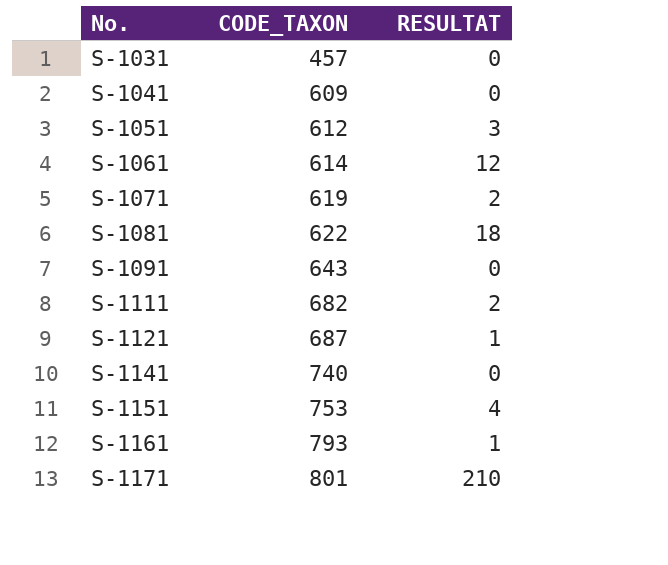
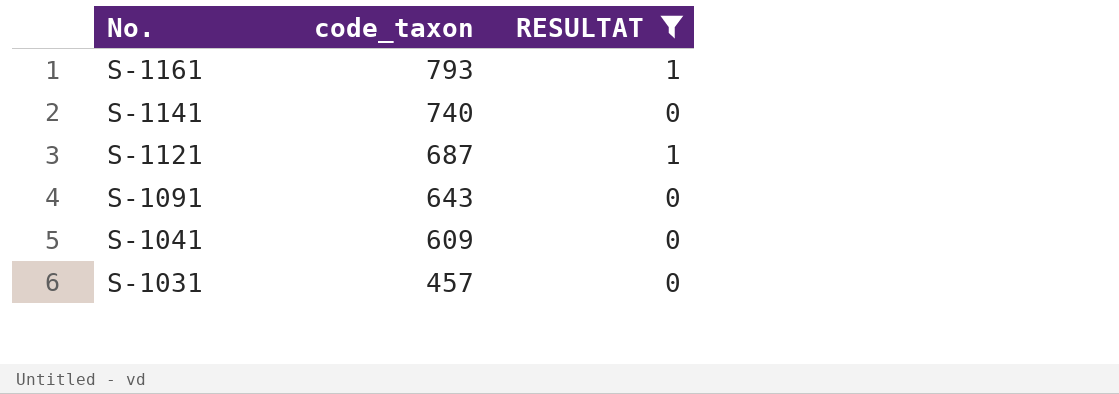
filter: none -> RESULTAT <= 1
row order: No. ascending -> No. descending
column name: CODE_TAXON -> code_taxon

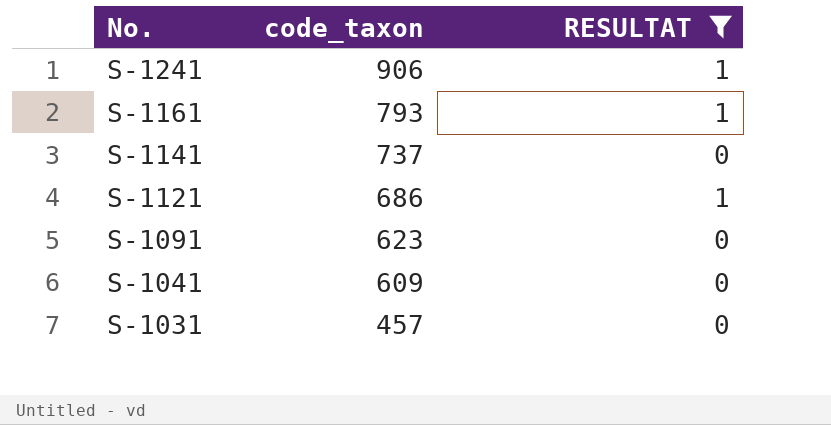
row S-1241: none -> 906 | 1
S-1141 | code_taxon: 740 -> 737
S-1121 | code_taxon: 687 -> 686
S-1091 | code_taxon: 643 -> 623

